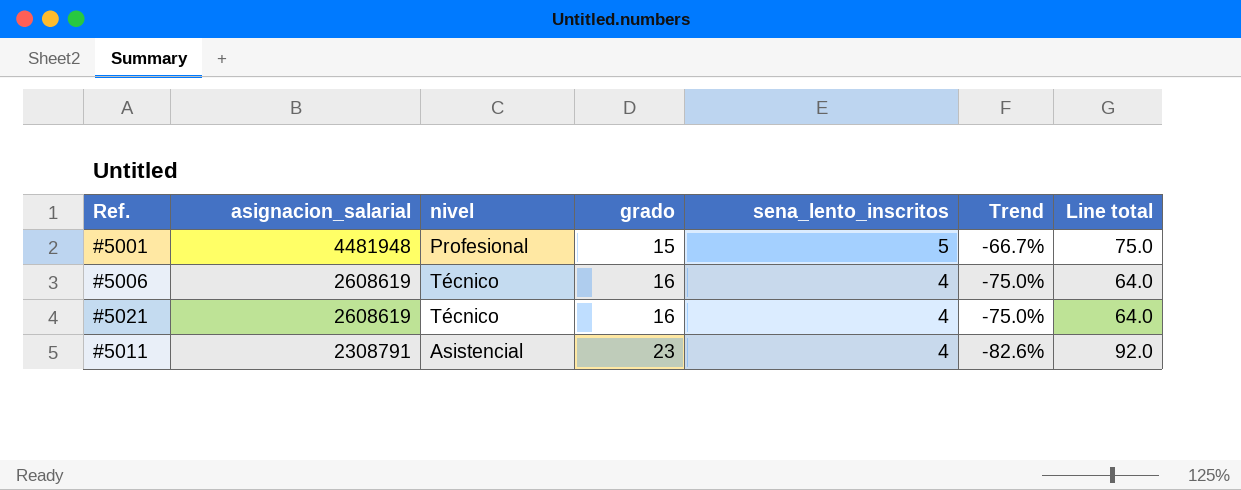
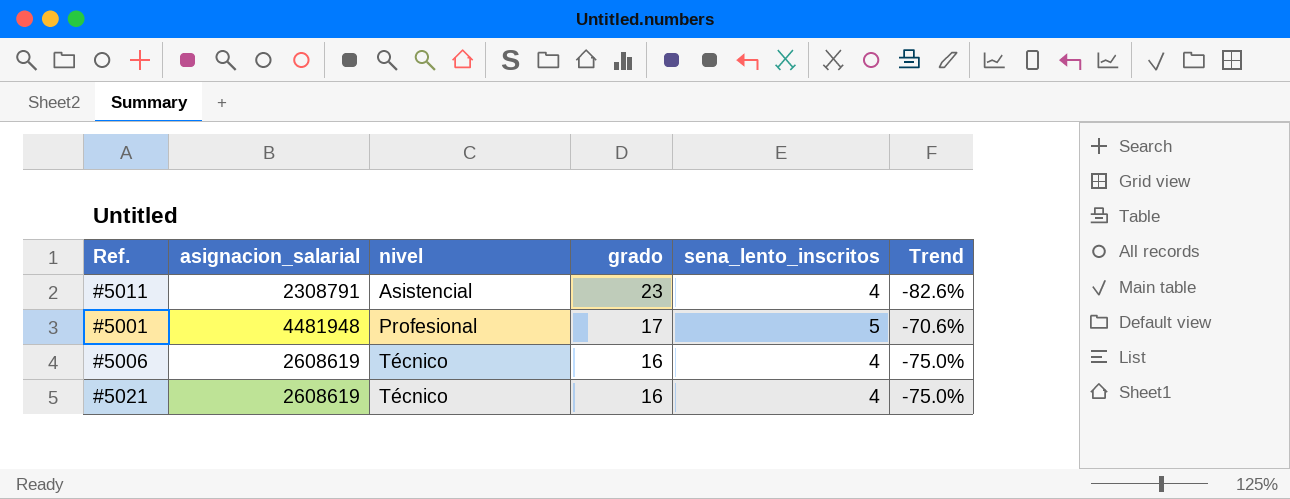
row order: asignacion_salarial descending -> nivel ascending
column Line total | formula: [grado] * [sena_lento_inscritos] -> none
#5001 | grado: 15 -> 17
#5001 | Trend: -66.7% -> -70.6%

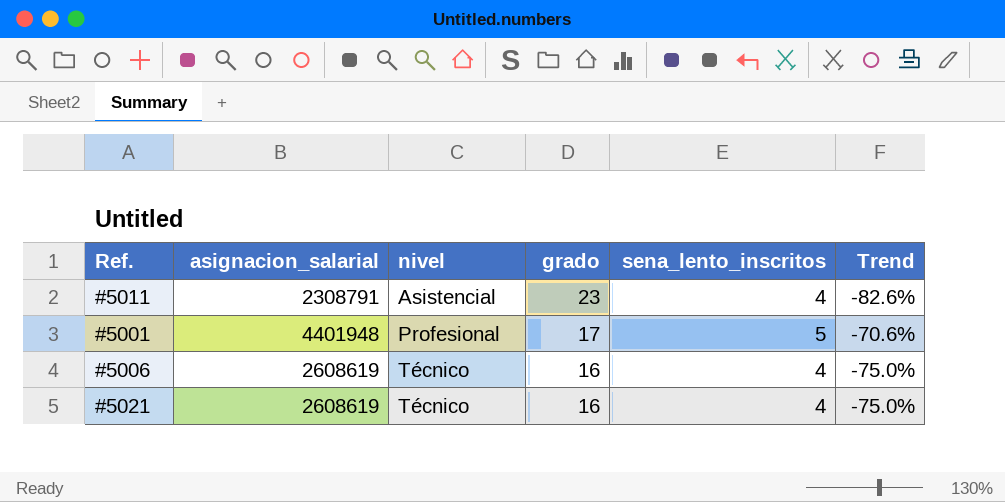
#5001 | asignacion_salarial: 4481948 -> 4401948

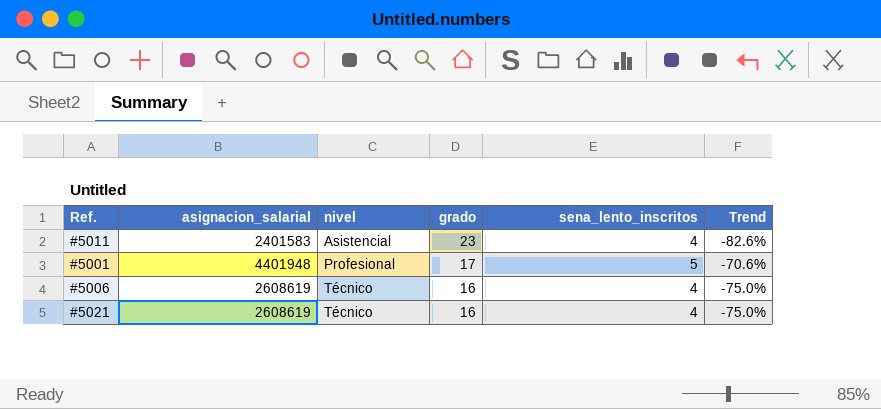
#5011 | asignacion_salarial: 2308791 -> 2401583

